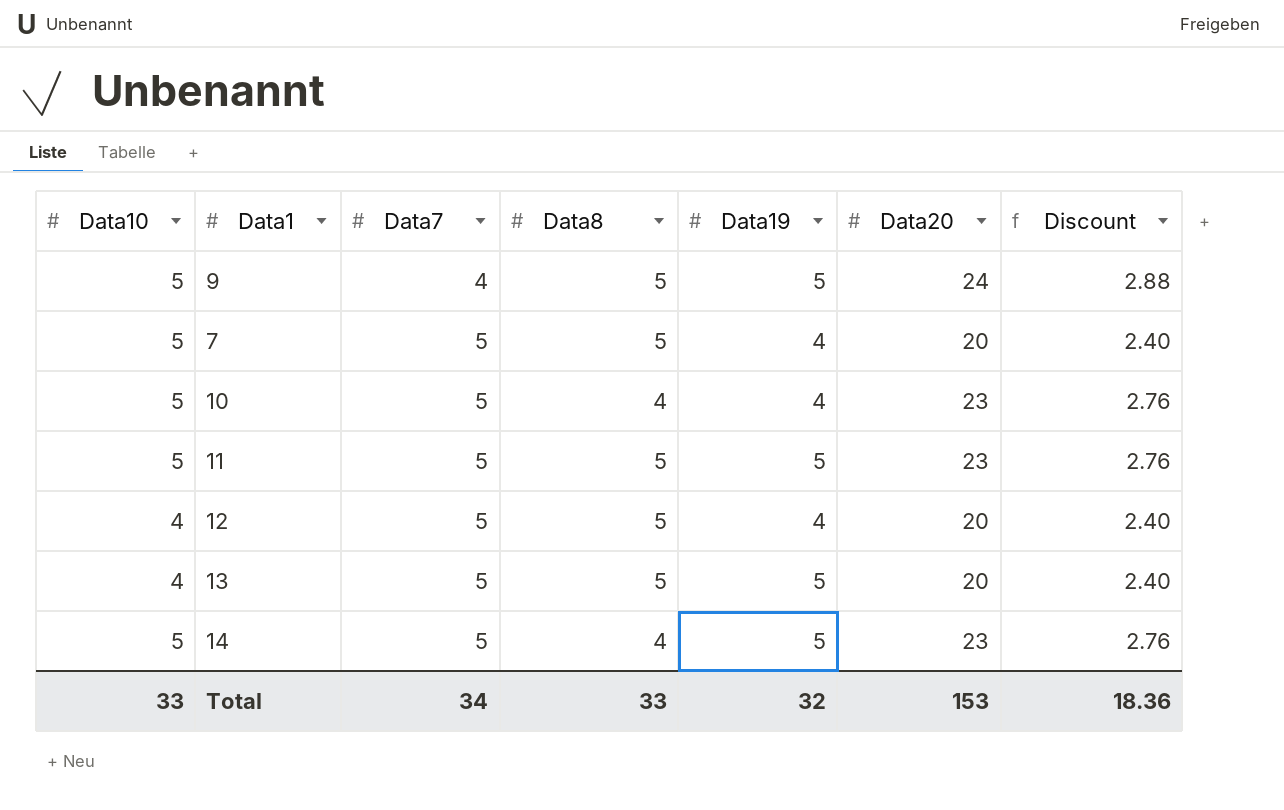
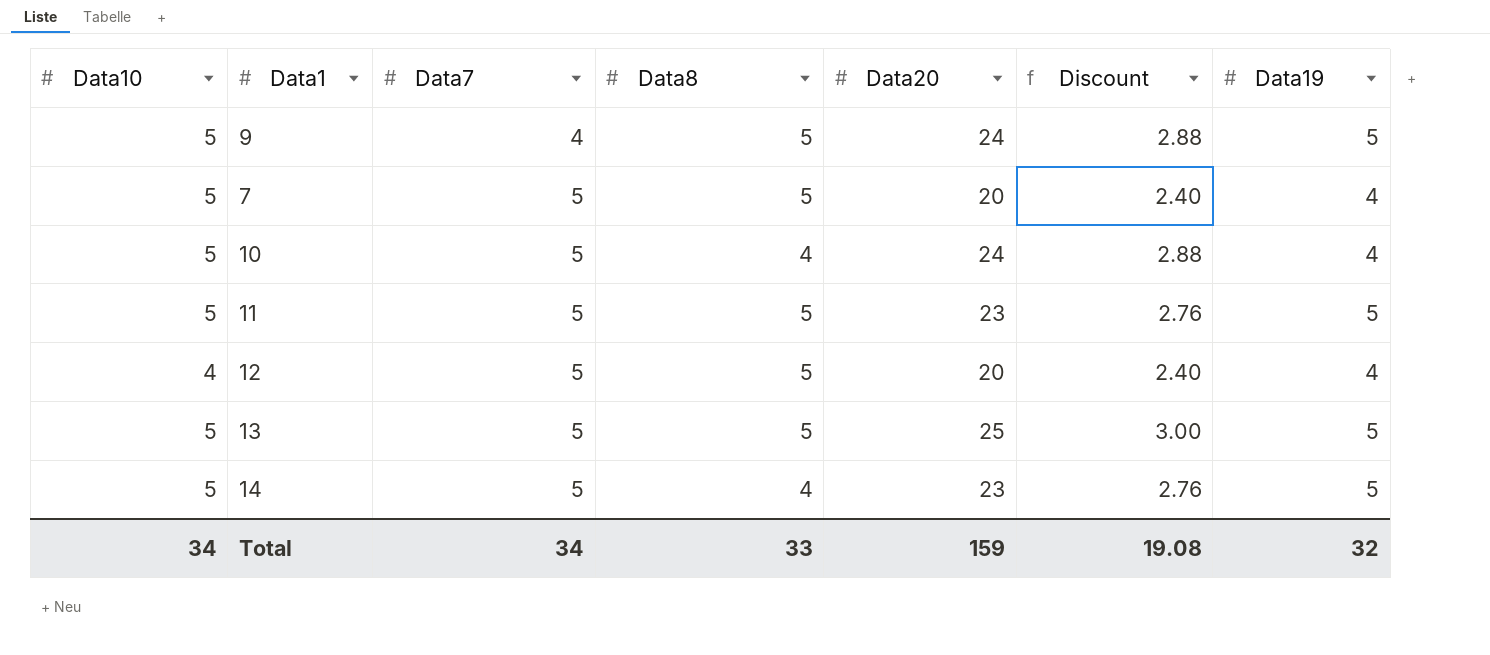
column Data19 | position: 5 -> 7
10 | Data20: 23 -> 24
10 | Discount: 2.76 -> 2.88
13 | Data10: 4 -> 5
13 | Data20: 20 -> 25
13 | Discount: 2.40 -> 3.00
Total | Data10: 33 -> 34
Total | Data20: 153 -> 159
Total | Discount: 18.36 -> 19.08

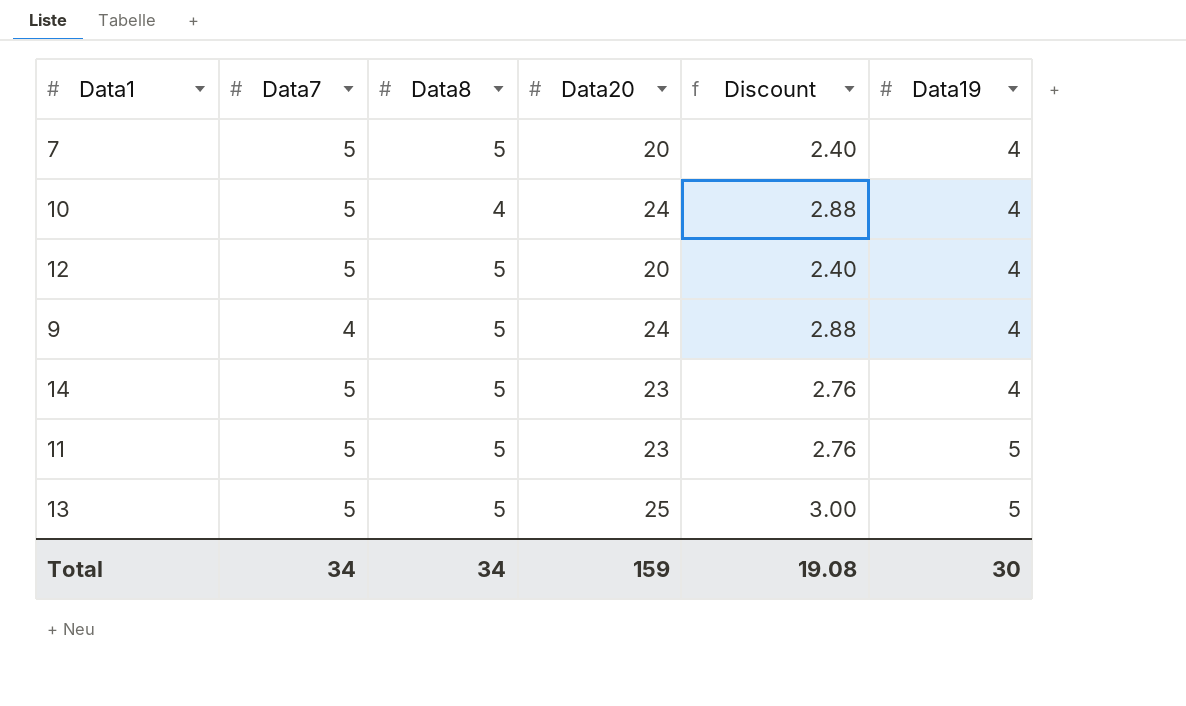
row order: Data7 ascending -> Data19 ascending
column Data10 | position: 1 -> none
9 | Data19: 5 -> 4
14 | Data8: 4 -> 5
14 | Data19: 5 -> 4
Total | Data8: 33 -> 34
Total | Data19: 32 -> 30

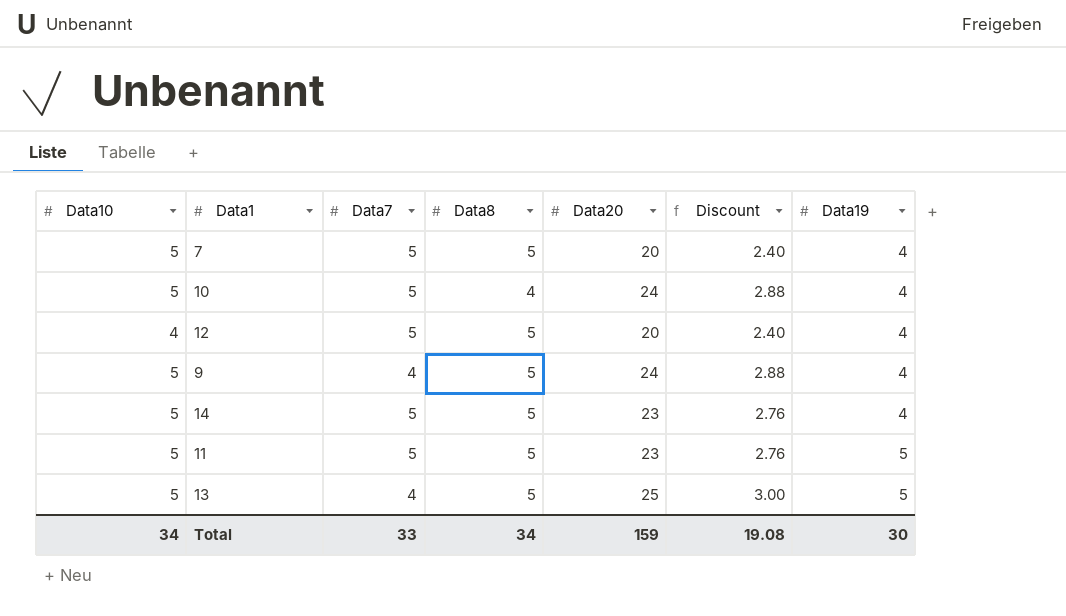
column Data10 | position: none -> 1
13 | Data7: 5 -> 4
Total | Data7: 34 -> 33

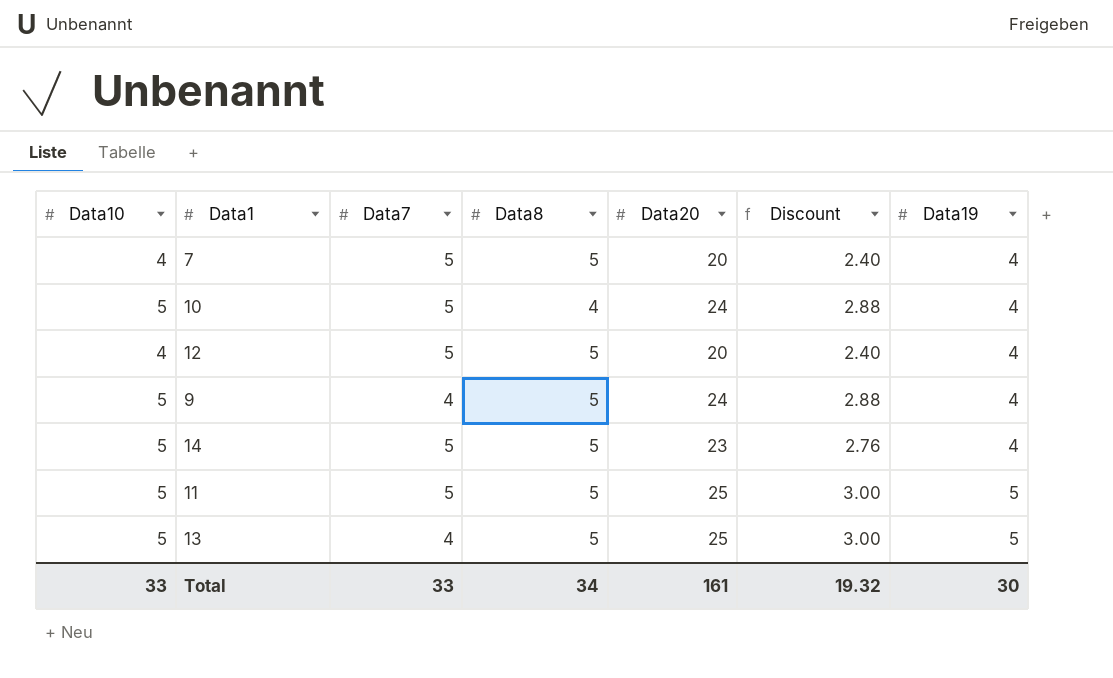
7 | Data10: 5 -> 4
11 | Data20: 23 -> 25
11 | Discount: 2.76 -> 3.00
Total | Data10: 34 -> 33
Total | Data20: 159 -> 161
Total | Discount: 19.08 -> 19.32

